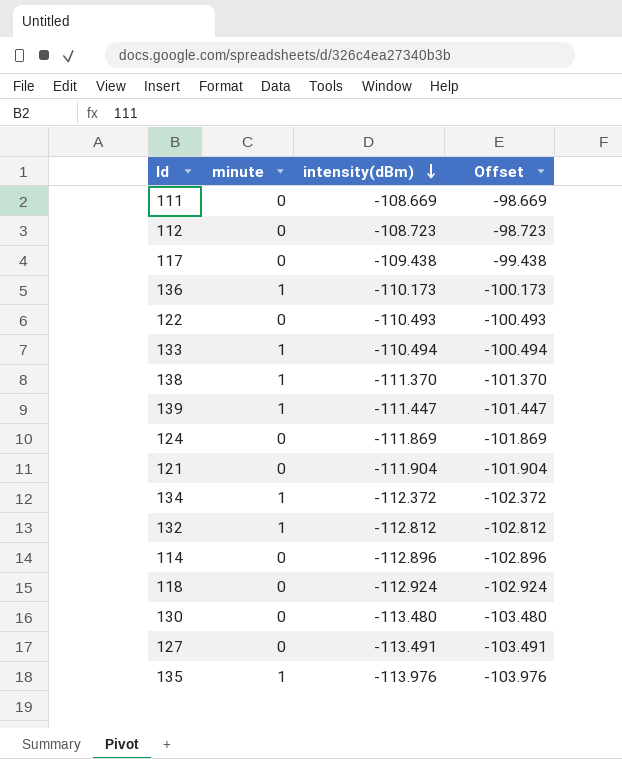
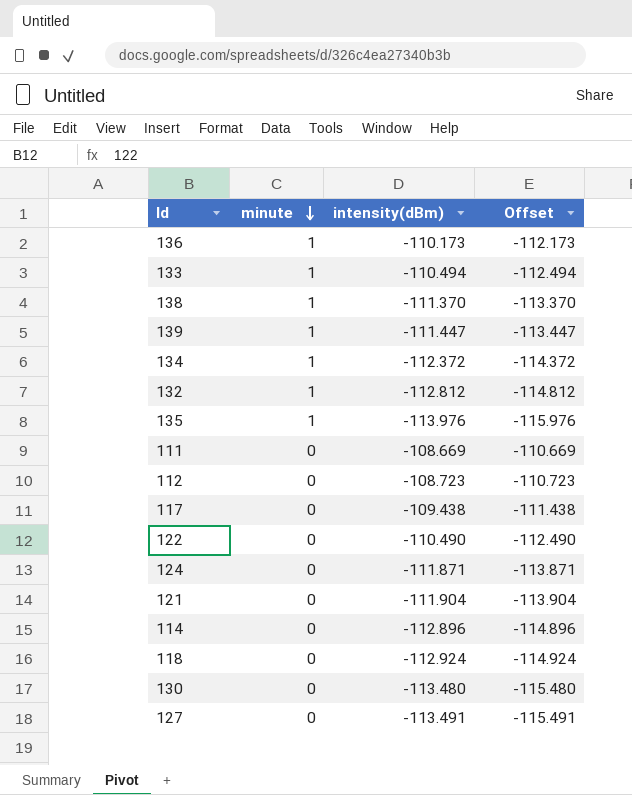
row order: intensity(dBm) descending -> minute descending
column Offset | formula: [intensity(dBm)] + 10 -> [intensity(dBm)] - 2
122 | intensity(dBm): -110.493 -> -110.490
124 | intensity(dBm): -111.869 -> -111.871

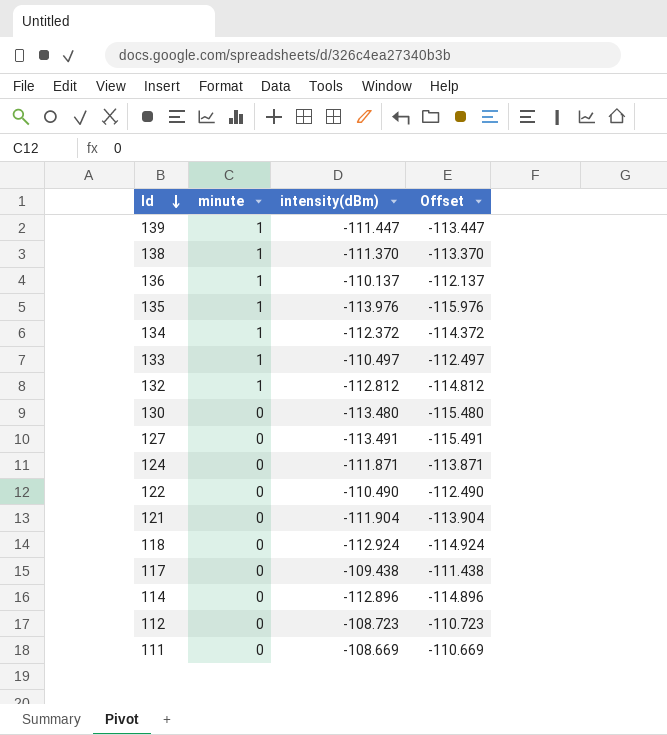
row order: minute descending -> Id descending
136 | intensity(dBm): -110.173 -> -110.137
136 | Offset: -112.173 -> -112.137
133 | intensity(dBm): -110.494 -> -110.497
133 | Offset: -112.494 -> -112.497

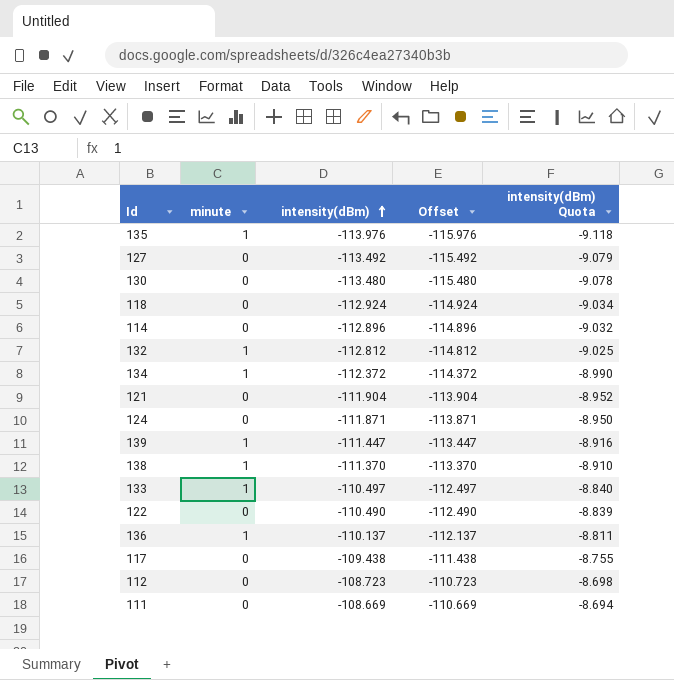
row order: Id descending -> intensity(dBm) ascending
column intensity(dBm) Quota | formula: none -> [intensity(dBm)] * 0.08
127 | intensity(dBm): -113.491 -> -113.492
127 | Offset: -115.491 -> -115.492

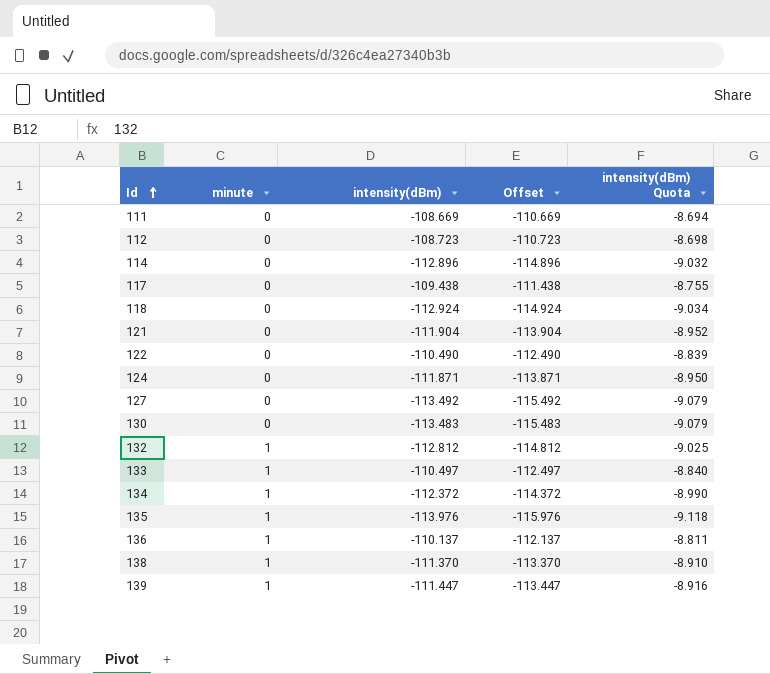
row order: intensity(dBm) ascending -> Id ascending
130 | intensity(dBm): -113.480 -> -113.483
130 | Offset: -115.480 -> -115.483
130 | intensity(dBm) Quota: -9.078 -> -9.079

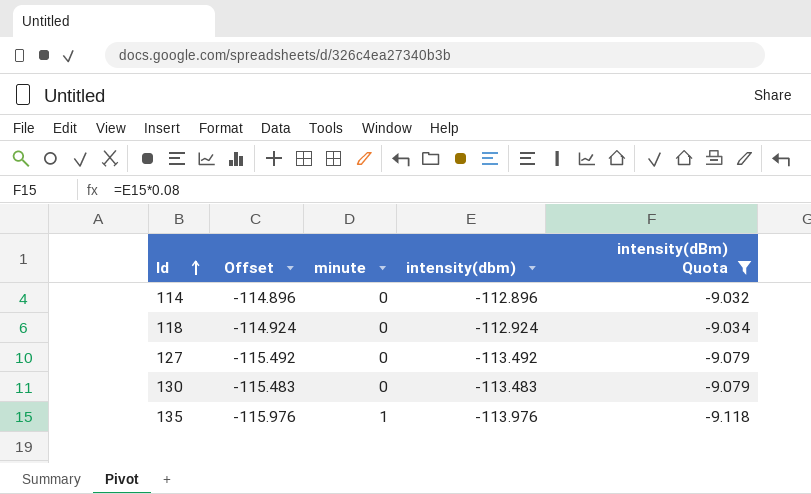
filter: none -> intensity(dBm) Quota <= -9.032
column Offset | position: 4 -> 2
column name: intensity(dBm) -> intensity(dbm)

